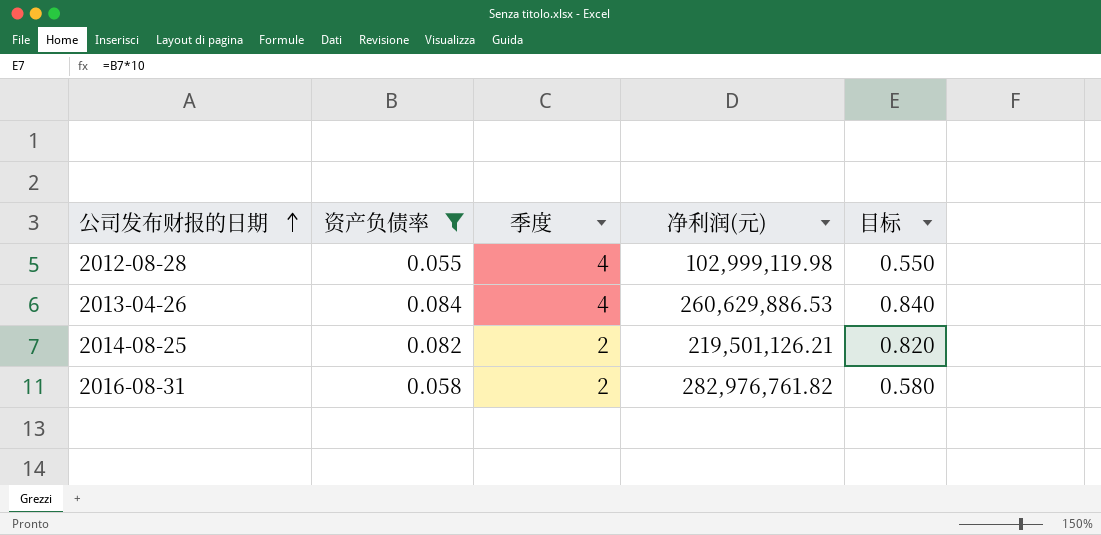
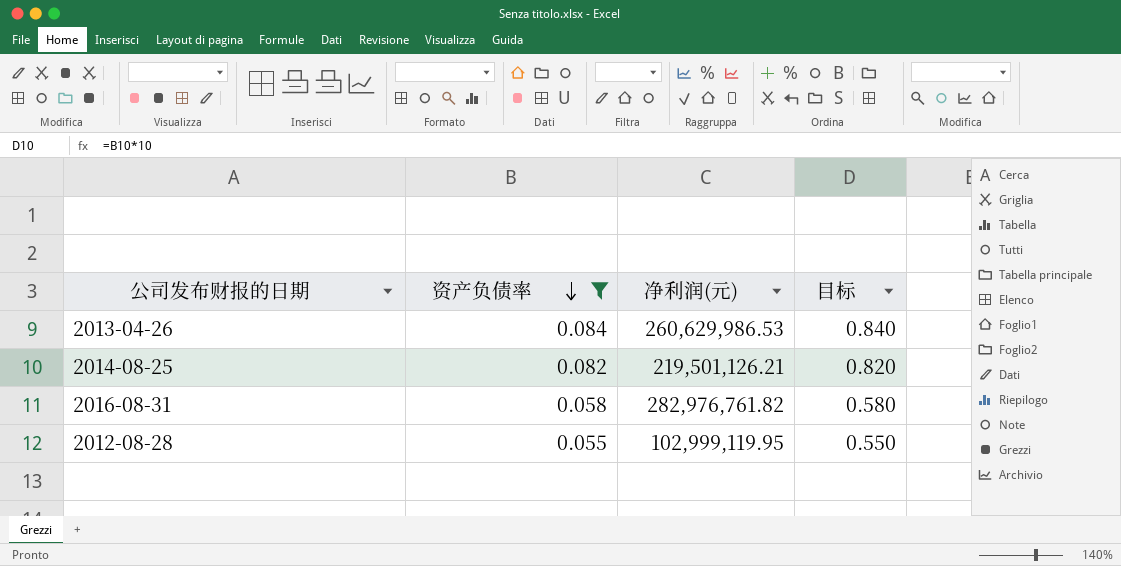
row order: 公司发布财报的日期 ascending -> 资产负债率 descending
column 季度 | position: 3 -> none
2013-04-26 | 净利润(元): 260,629,886.53 -> 260,629,986.53
2012-08-28 | 净利润(元): 102,999,119.98 -> 102,999,119.95

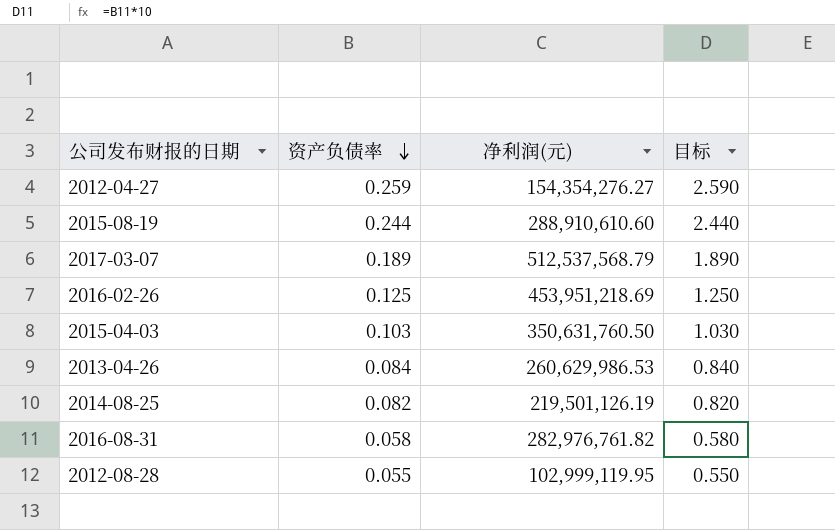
filter: 资产负债率 <= 0.084 -> none
2014-08-25 | 净利润(元): 219,501,126.21 -> 219,501,126.19

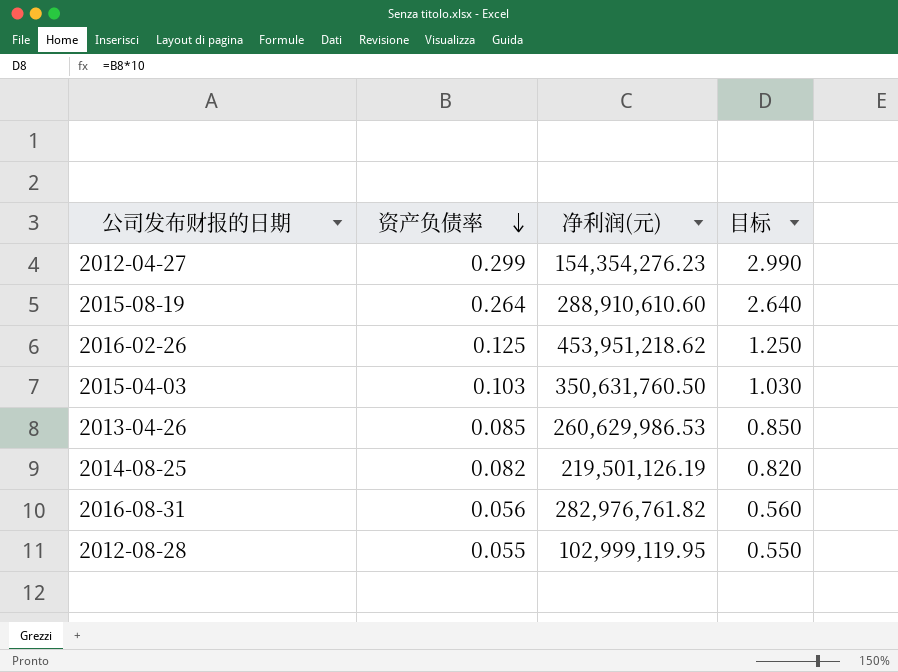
row 2017-03-07: 0.189 | 512,537,568.79 | 1.890 -> none
2012-04-27 | 资产负债率: 0.259 -> 0.299
2012-04-27 | 净利润(元): 154,354,276.27 -> 154,354,276.23
2012-04-27 | 目标: 2.590 -> 2.990
2015-08-19 | 资产负债率: 0.244 -> 0.264
2015-08-19 | 目标: 2.440 -> 2.640
2016-02-26 | 净利润(元): 453,951,218.69 -> 453,951,218.62
2013-04-26 | 资产负债率: 0.084 -> 0.085
2013-04-26 | 目标: 0.840 -> 0.850
2016-08-31 | 资产负债率: 0.058 -> 0.056
2016-08-31 | 目标: 0.580 -> 0.560

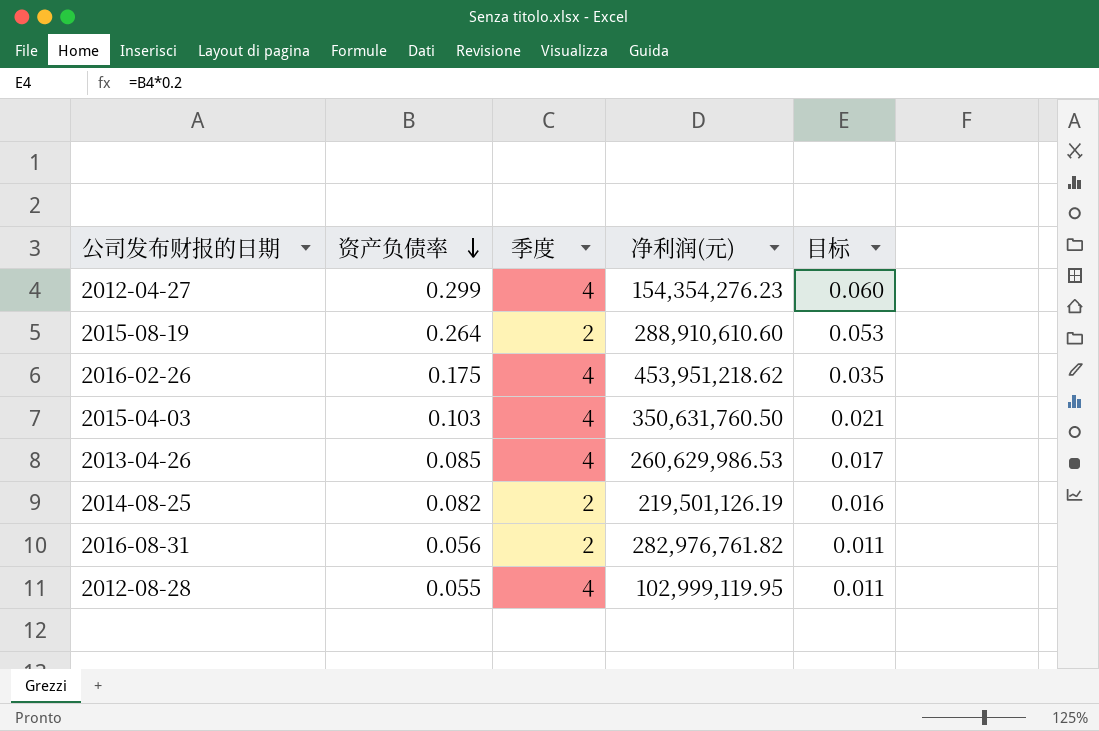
column 季度 | position: none -> 3
column 目标 | formula: [资产负债率] * 10 -> [资产负债率] * 0.2
2016-02-26 | 资产负债率: 0.125 -> 0.175

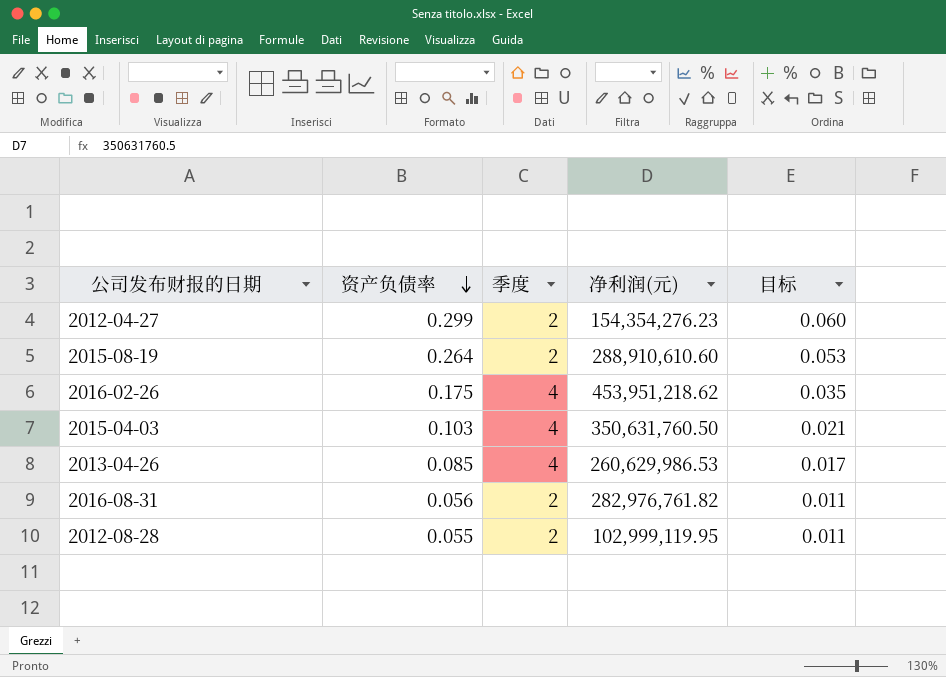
row 2014-08-25: 0.082 | 2 | 219,501,126.19 | 0.016 -> none
2012-04-27 | 季度: 4 -> 2
2012-08-28 | 季度: 4 -> 2

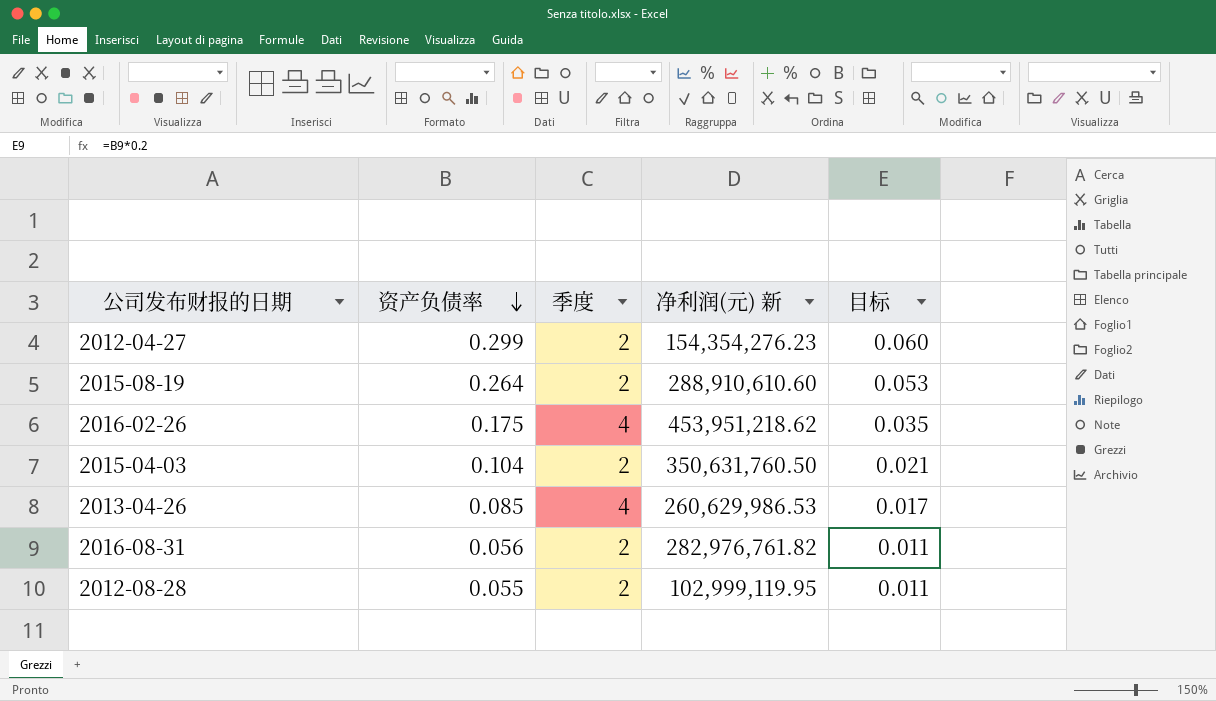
column name: 净利润(元) -> 净利润(元) 新
2015-04-03 | 资产负债率: 0.103 -> 0.104
2015-04-03 | 季度: 4 -> 2

